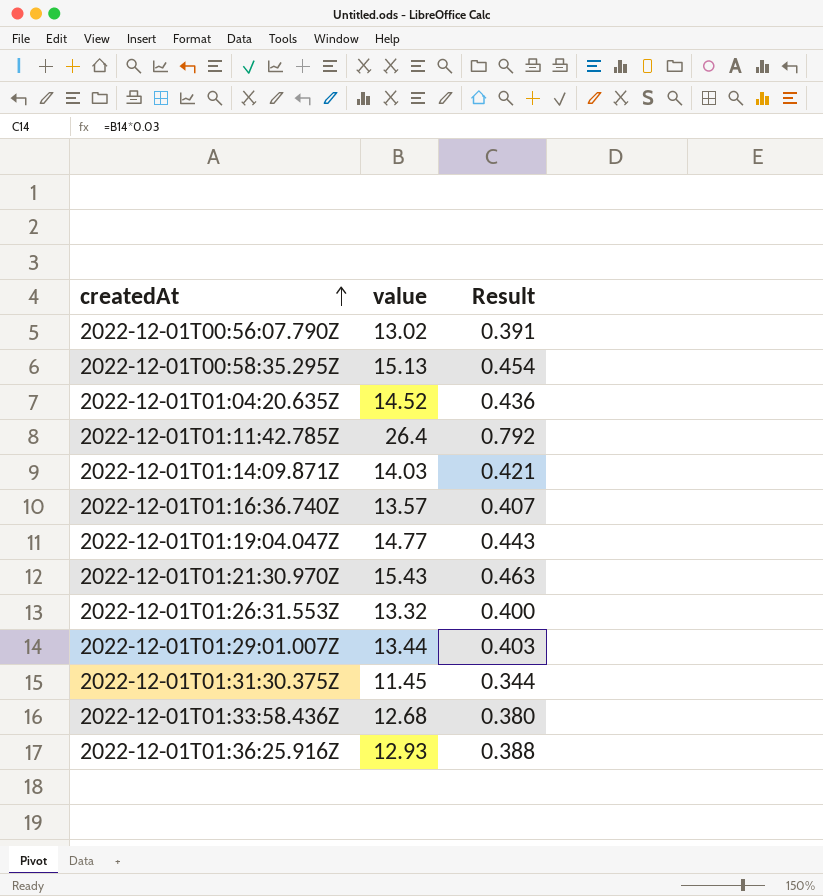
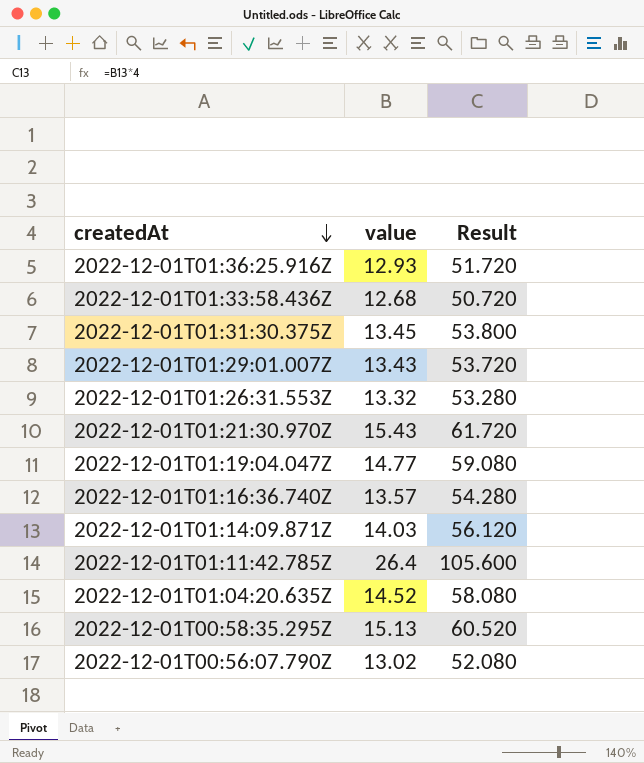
row order: createdAt ascending -> createdAt descending
column Result | formula: [value] * 0.03 -> [value] * 4
2022-12-01T01:31:30.375Z | value: 11.45 -> 13.45
2022-12-01T01:29:01.007Z | value: 13.44 -> 13.43

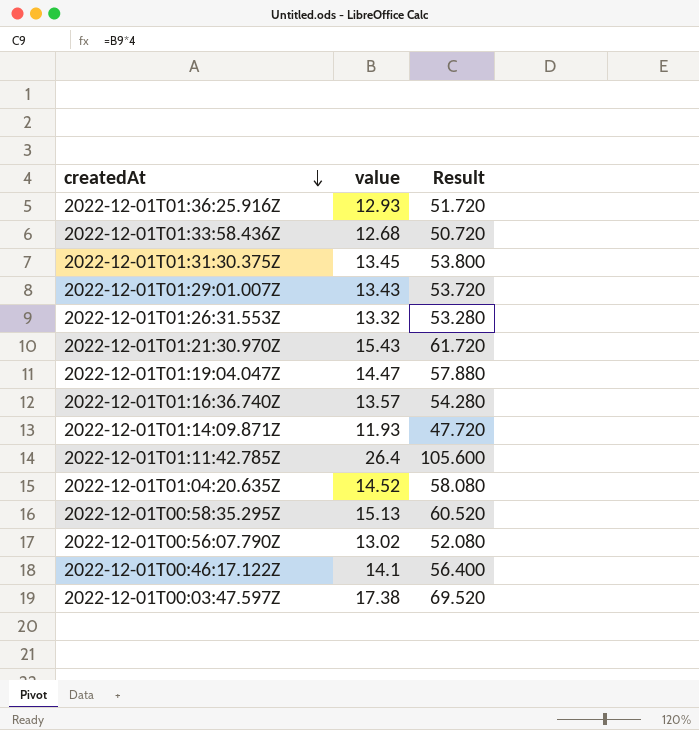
2022-12-01T01:19:04.047Z | value: 14.77 -> 14.47
2022-12-01T01:19:04.047Z | Result: 59.080 -> 57.880
2022-12-01T01:14:09.871Z | value: 14.03 -> 11.93
2022-12-01T01:14:09.871Z | Result: 56.120 -> 47.720
row 2022-12-01T00:46:17.122Z: none -> 14.1 | 56.400
row 2022-12-01T00:03:47.597Z: none -> 17.38 | 69.520

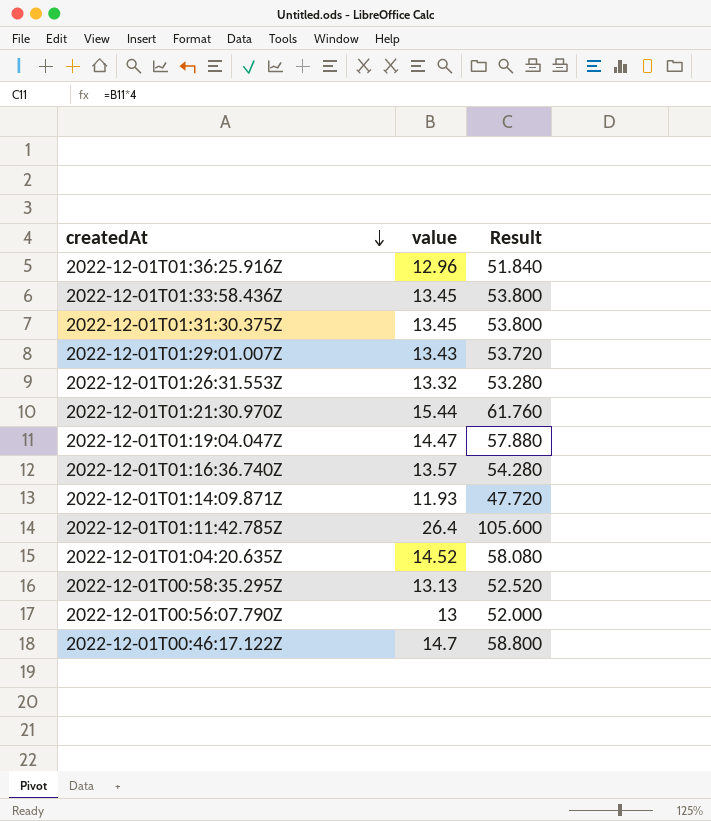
row 2022-12-01T00:03:47.597Z: 17.38 | 69.520 -> none
2022-12-01T01:36:25.916Z | value: 12.93 -> 12.96
2022-12-01T01:36:25.916Z | Result: 51.720 -> 51.840
2022-12-01T01:33:58.436Z | value: 12.68 -> 13.45
2022-12-01T01:33:58.436Z | Result: 50.720 -> 53.800
2022-12-01T01:21:30.970Z | value: 15.43 -> 15.44
2022-12-01T01:21:30.970Z | Result: 61.720 -> 61.760
2022-12-01T00:58:35.295Z | value: 15.13 -> 13.13
2022-12-01T00:58:35.295Z | Result: 60.520 -> 52.520
2022-12-01T00:56:07.790Z | value: 13.02 -> 13
2022-12-01T00:56:07.790Z | Result: 52.080 -> 52.000
2022-12-01T00:46:17.122Z | value: 14.1 -> 14.7
2022-12-01T00:46:17.122Z | Result: 56.400 -> 58.800

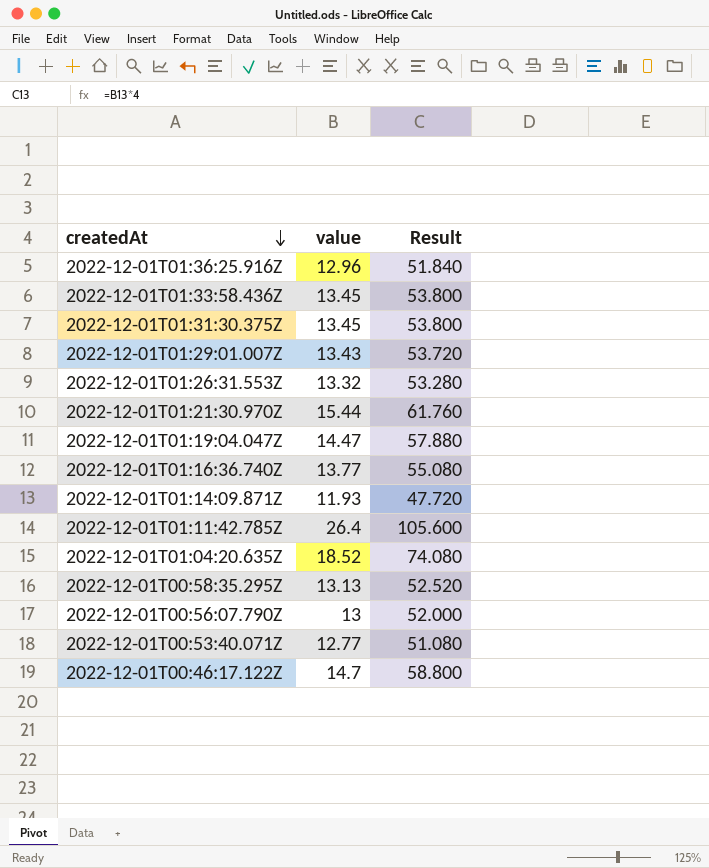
2022-12-01T01:16:36.740Z | value: 13.57 -> 13.77
2022-12-01T01:16:36.740Z | Result: 54.280 -> 55.080
2022-12-01T01:04:20.635Z | value: 14.52 -> 18.52
2022-12-01T01:04:20.635Z | Result: 58.080 -> 74.080
row 2022-12-01T00:53:40.071Z: none -> 12.77 | 51.080

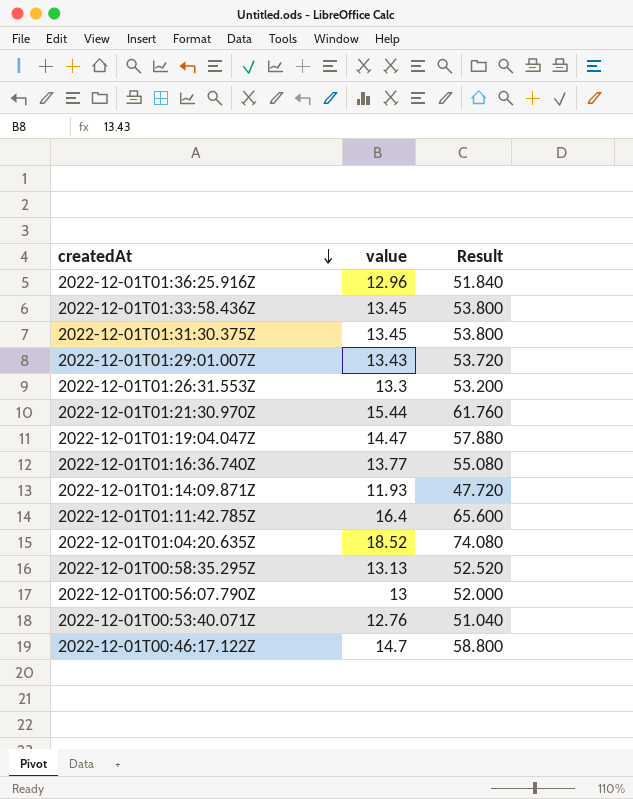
2022-12-01T01:26:31.553Z | value: 13.32 -> 13.3
2022-12-01T01:26:31.553Z | Result: 53.280 -> 53.200
2022-12-01T01:11:42.785Z | value: 26.4 -> 16.4
2022-12-01T01:11:42.785Z | Result: 105.600 -> 65.600
2022-12-01T00:53:40.071Z | value: 12.77 -> 12.76
2022-12-01T00:53:40.071Z | Result: 51.080 -> 51.040

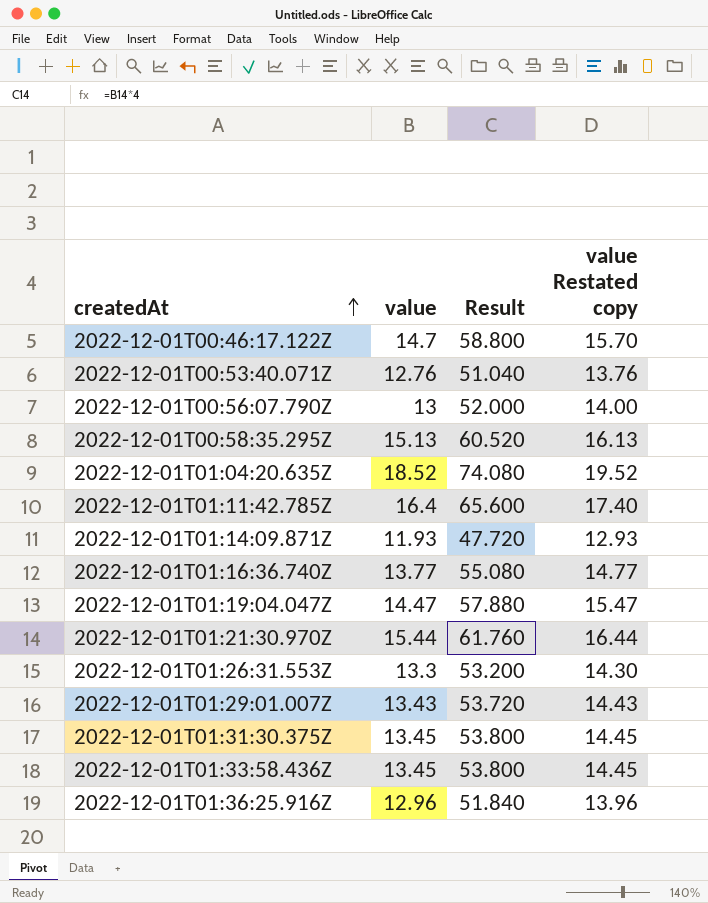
row order: createdAt descending -> createdAt ascending
column value Restated copy | formula: none -> [value] + 1
2022-12-01T00:58:35.295Z | value: 13.13 -> 15.13
2022-12-01T00:58:35.295Z | Result: 52.520 -> 60.520

